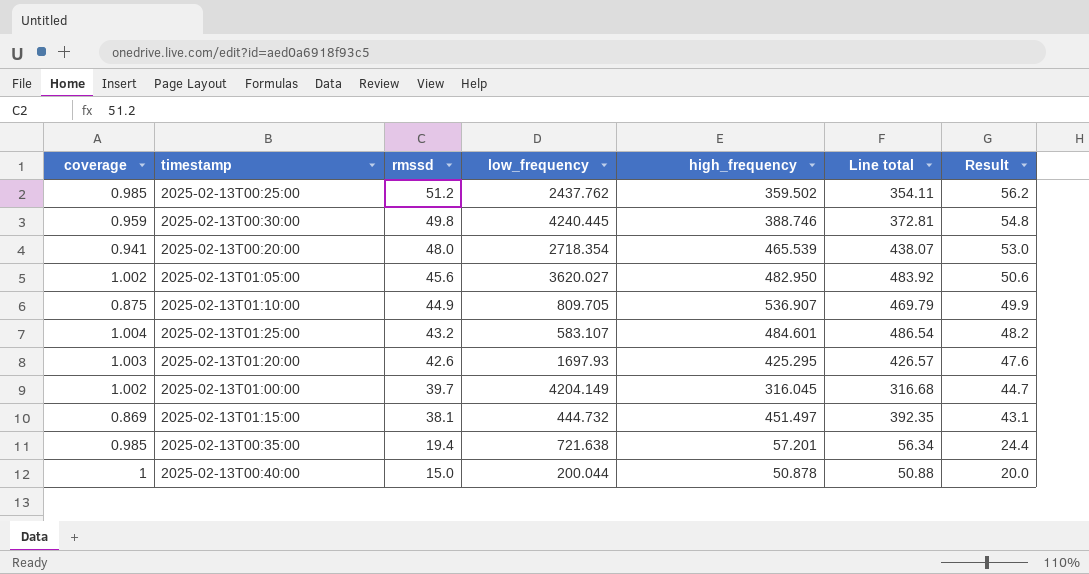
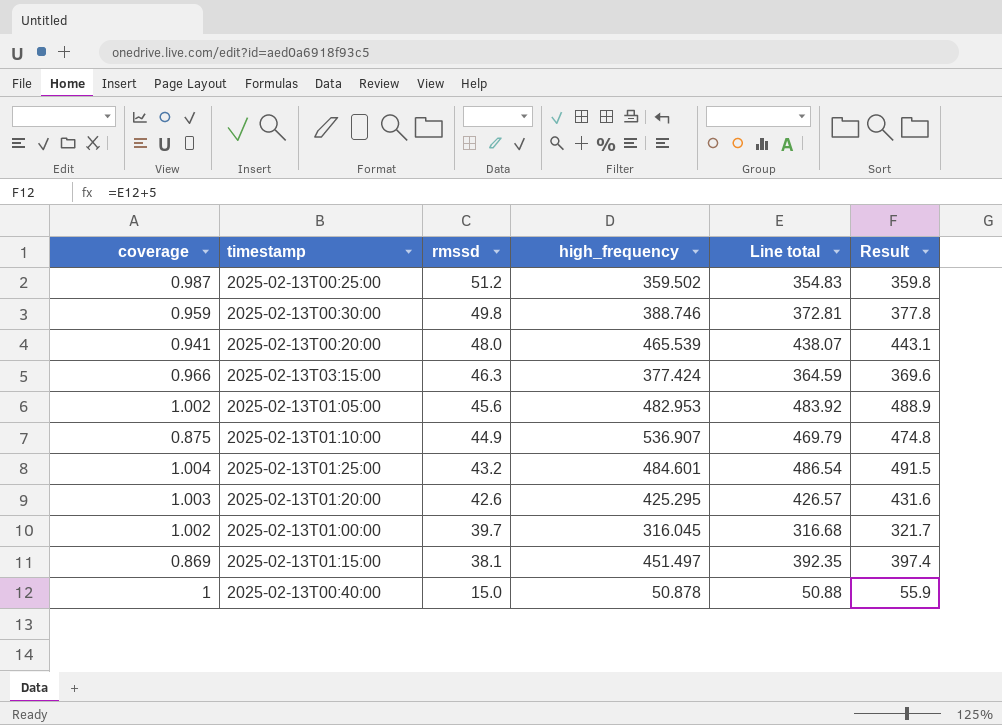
column low_frequency | position: 4 -> none
column Result | formula: [rmssd] + 5 -> [Line total] + 5
row 2025-02-13T00:35:00: 0.985 | 19.4 | 721.638 | 57.201 | 56.34 | 24.4 -> none
2025-02-13T00:25:00 | coverage: 0.985 -> 0.987
2025-02-13T00:25:00 | Line total: 354.11 -> 354.83
row 2025-02-13T03:15:00: none -> 0.966 | 46.3 | 377.424 | 364.59 | 369.6
2025-02-13T01:05:00 | high_frequency: 482.950 -> 482.953

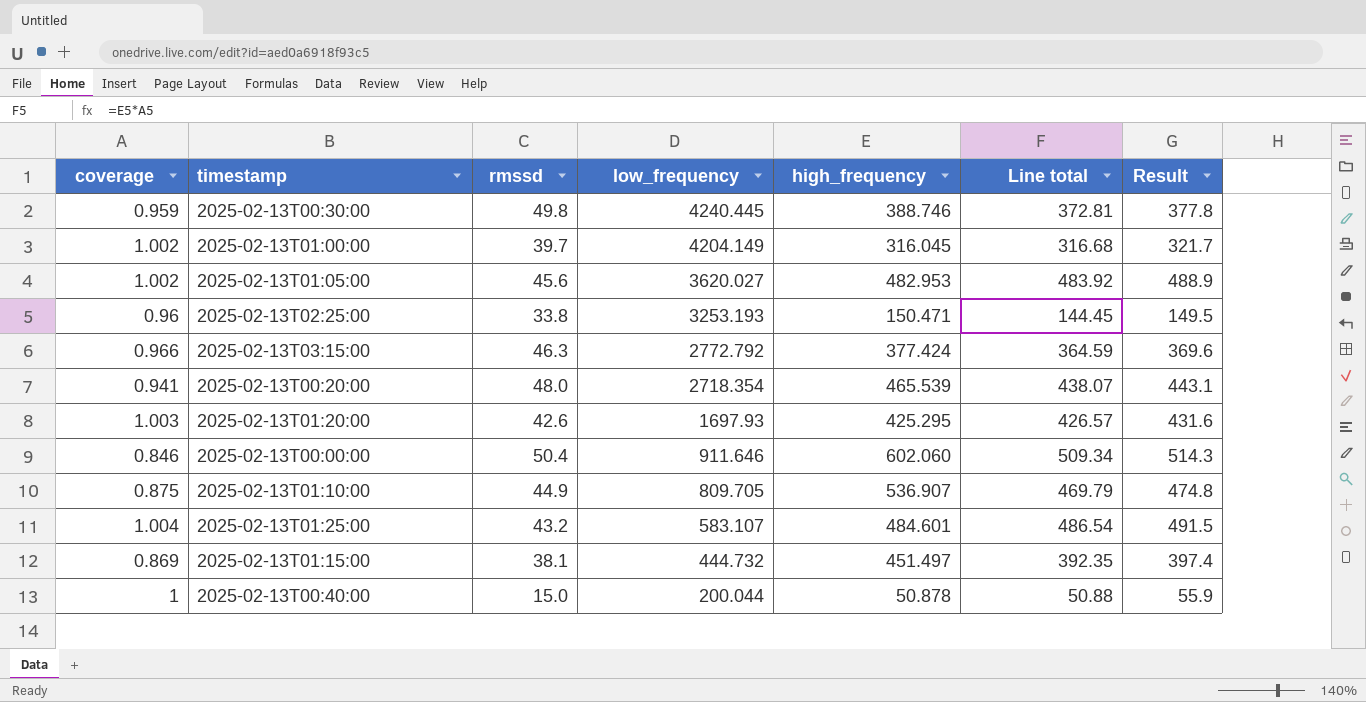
row order: rmssd descending -> low_frequency descending
column low_frequency | position: none -> 4
row 2025-02-13T00:25:00: 0.987 | 51.2 | 359.502 | 354.83 | 359.8 -> none
row 2025-02-13T02:25:00: none -> 0.96 | 33.8 | 3253.193 | 150.471 | 144.45 | 149.5
row 2025-02-13T00:00:00: none -> 0.846 | 50.4 | 911.646 | 602.060 | 509.34 | 514.3

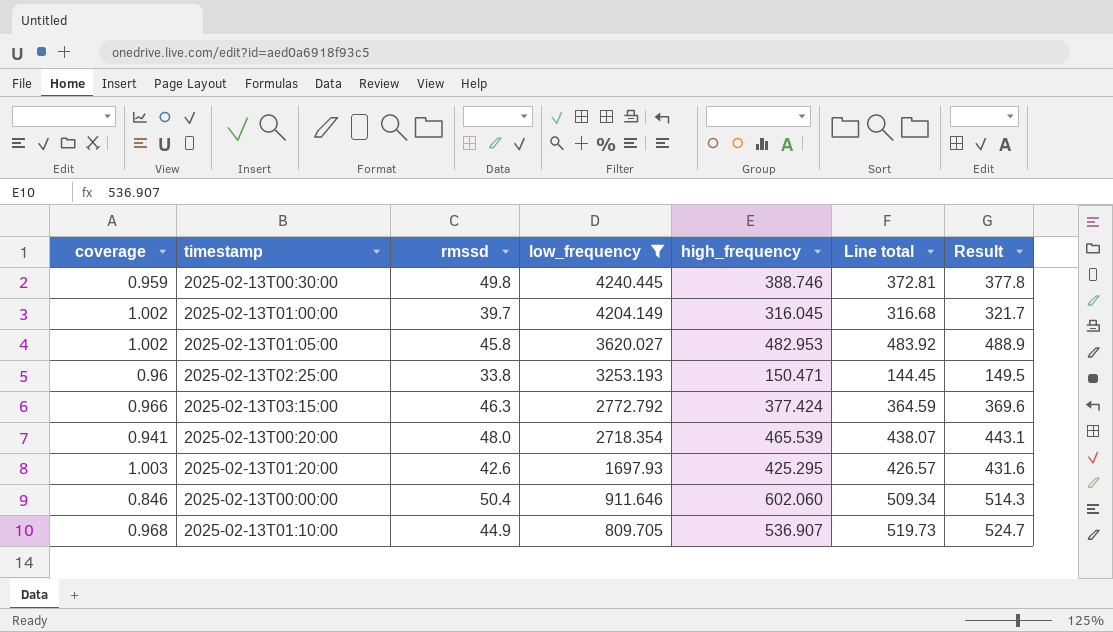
filter: none -> low_frequency >= 809.705
2025-02-13T01:05:00 | rmssd: 45.6 -> 45.8
2025-02-13T01:10:00 | coverage: 0.875 -> 0.968
2025-02-13T01:10:00 | Line total: 469.79 -> 519.73
2025-02-13T01:10:00 | Result: 474.8 -> 524.7

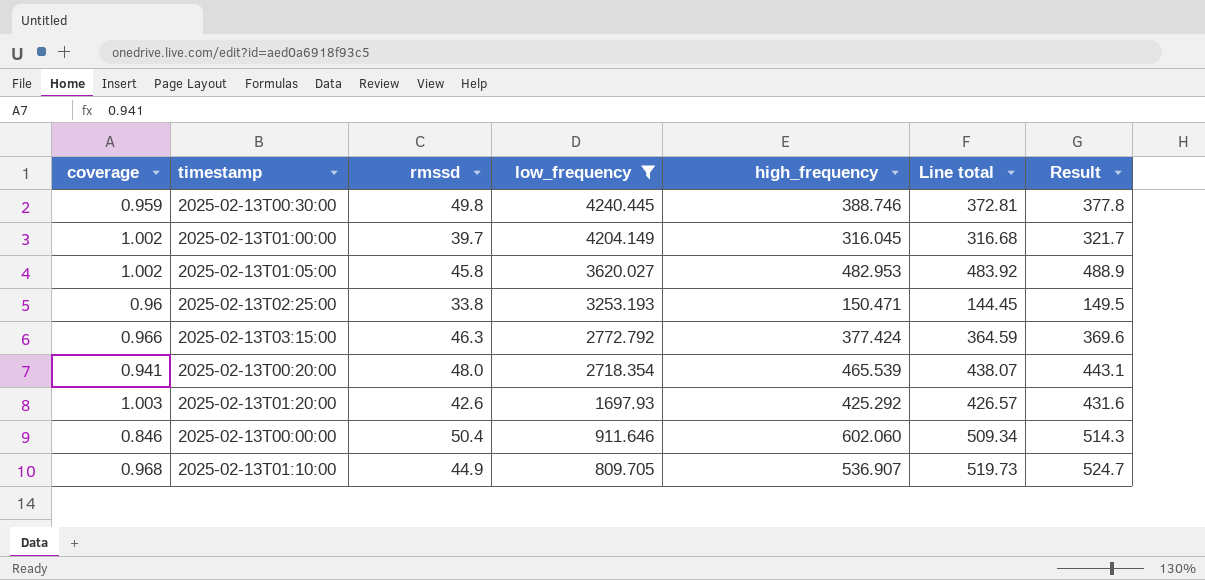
2025-02-13T01:20:00 | high_frequency: 425.295 -> 425.292

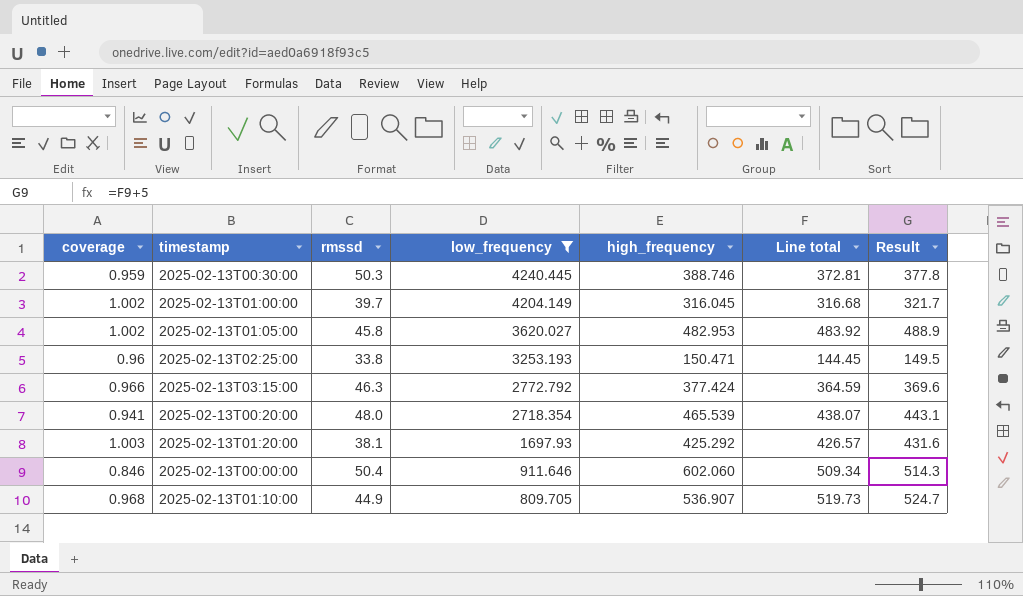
2025-02-13T00:30:00 | rmssd: 49.8 -> 50.3
2025-02-13T01:20:00 | rmssd: 42.6 -> 38.1

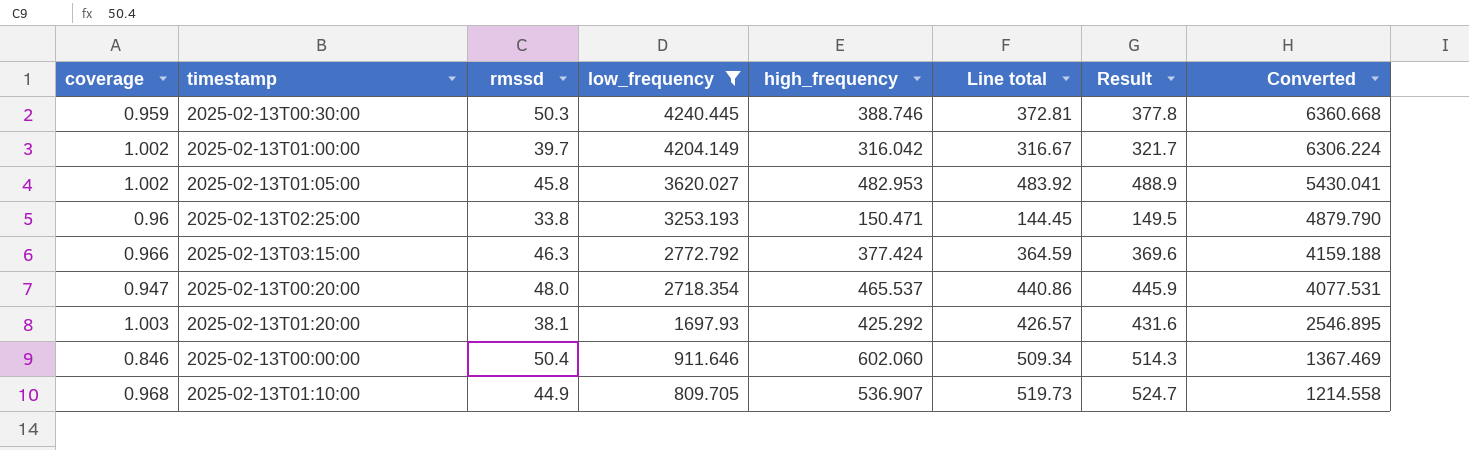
column Converted | formula: none -> [low_frequency] * 1.5
2025-02-13T01:00:00 | high_frequency: 316.045 -> 316.042
2025-02-13T01:00:00 | Line total: 316.68 -> 316.67
2025-02-13T00:20:00 | coverage: 0.941 -> 0.947
2025-02-13T00:20:00 | high_frequency: 465.539 -> 465.537
2025-02-13T00:20:00 | Line total: 438.07 -> 440.86
2025-02-13T00:20:00 | Result: 443.1 -> 445.9

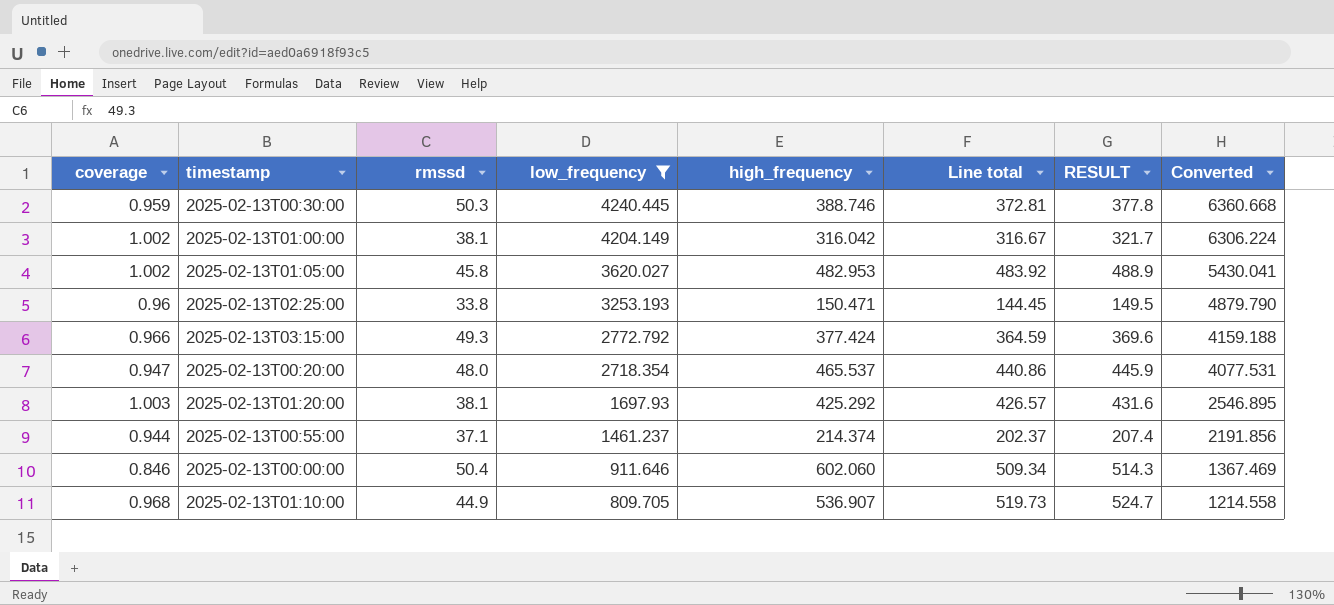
column name: Result -> RESULT
2025-02-13T01:00:00 | rmssd: 39.7 -> 38.1
2025-02-13T03:15:00 | rmssd: 46.3 -> 49.3
row 2025-02-13T00:55:00: none -> 0.944 | 37.1 | 1461.237 | 214.374 | 202.37 | 207.4 | 2191.856

